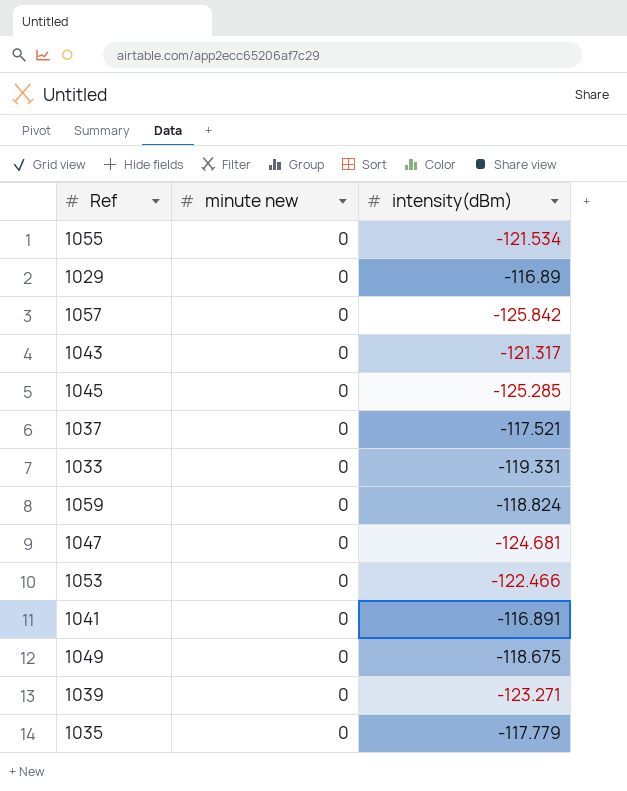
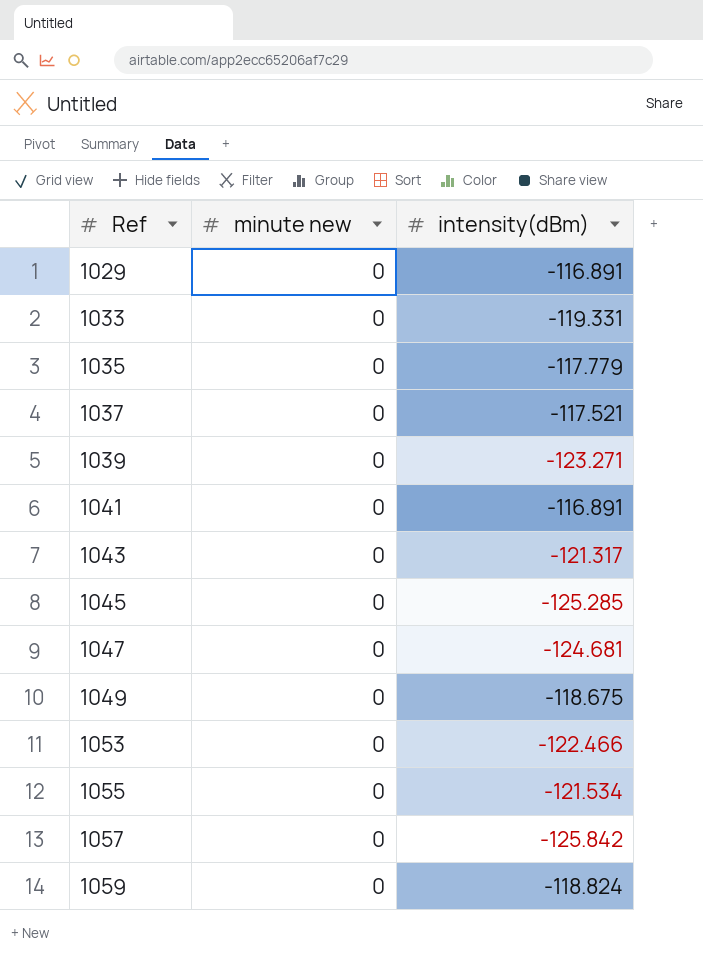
row order: none -> Ref ascending
1029 | intensity(dBm): -116.89 -> -116.891

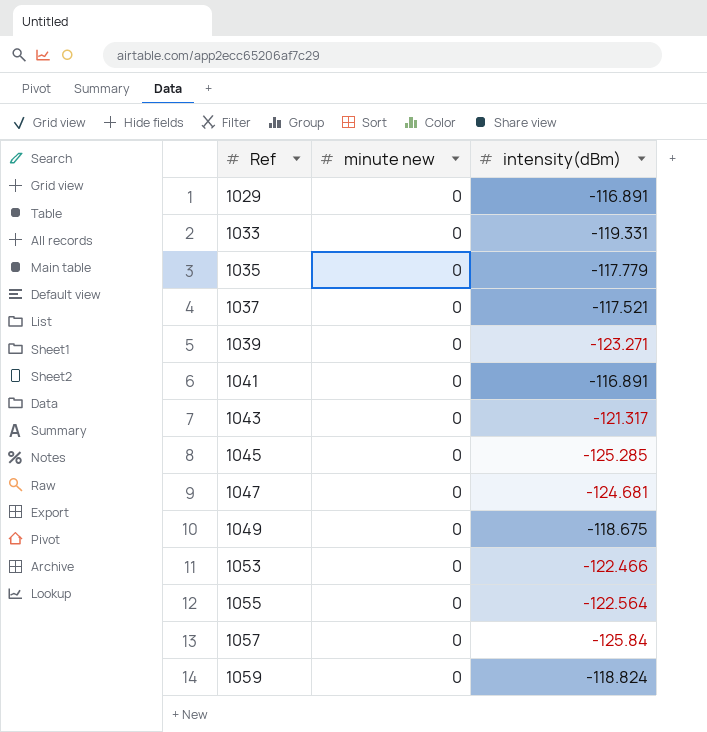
1055 | intensity(dBm): -121.534 -> -122.564
1057 | intensity(dBm): -125.842 -> -125.84

